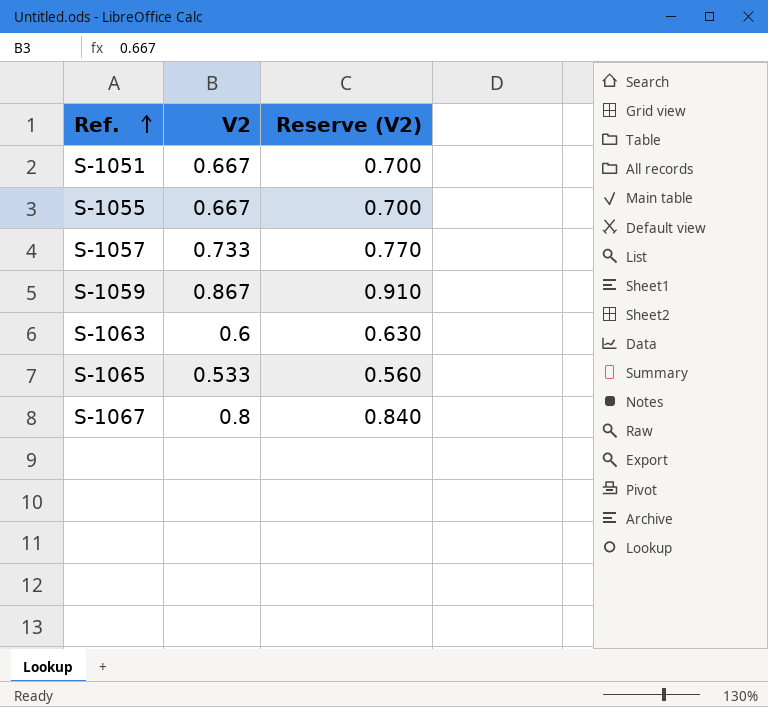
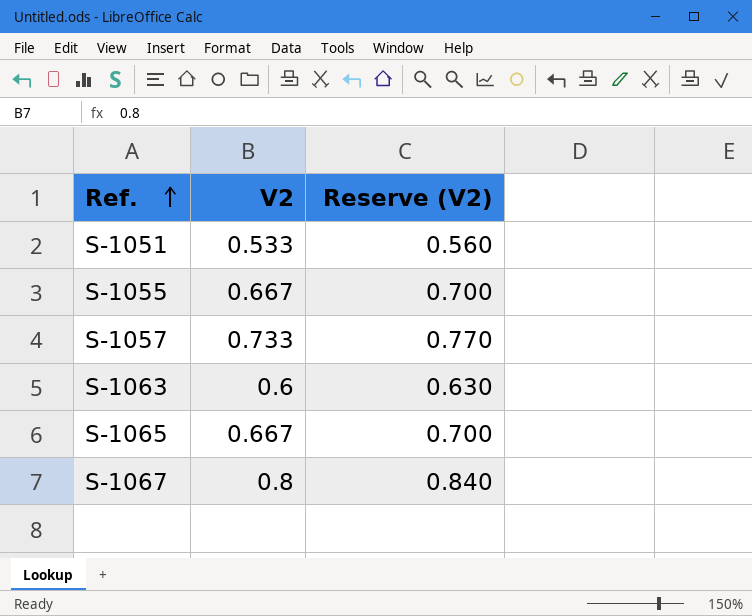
row S-1059: 0.867 | 0.910 -> none
S-1051 | V2: 0.667 -> 0.533
S-1051 | Reserve (V2): 0.700 -> 0.560
S-1065 | V2: 0.533 -> 0.667
S-1065 | Reserve (V2): 0.560 -> 0.700

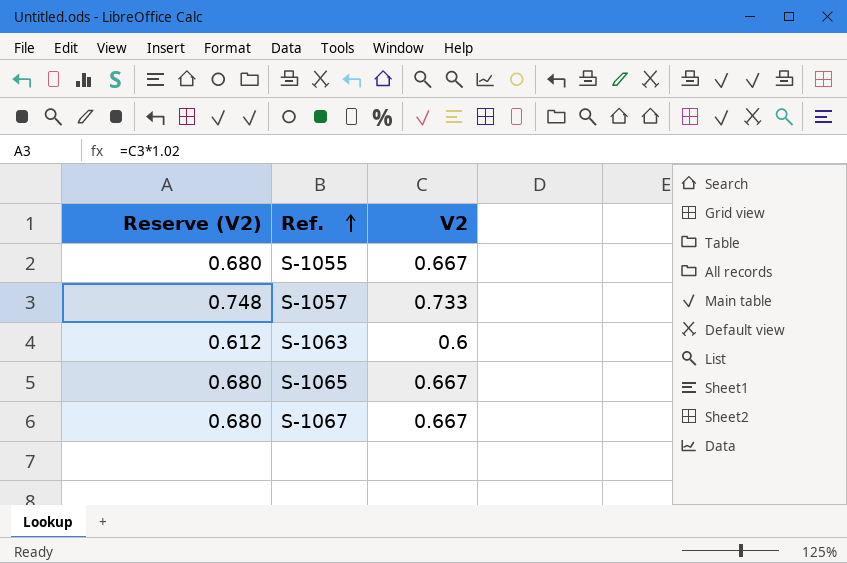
column Reserve (V2) | formula: [V2] * 1.05 -> [V2] * 1.02
column Reserve (V2) | position: 3 -> 1
row S-1051: 0.533 | 0.560 -> none
S-1067 | V2: 0.8 -> 0.667

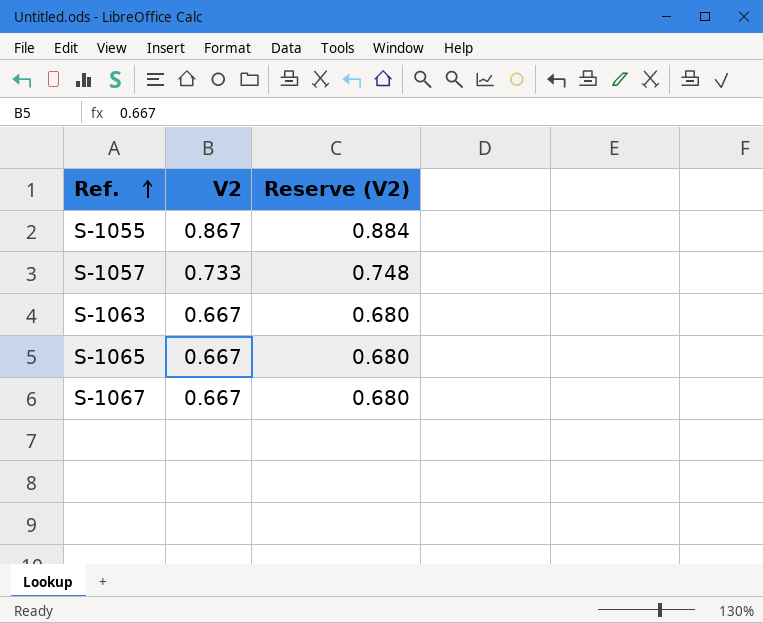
column Reserve (V2) | position: 1 -> 3
S-1055 | V2: 0.667 -> 0.867
S-1055 | Reserve (V2): 0.680 -> 0.884
S-1063 | V2: 0.6 -> 0.667
S-1063 | Reserve (V2): 0.612 -> 0.680

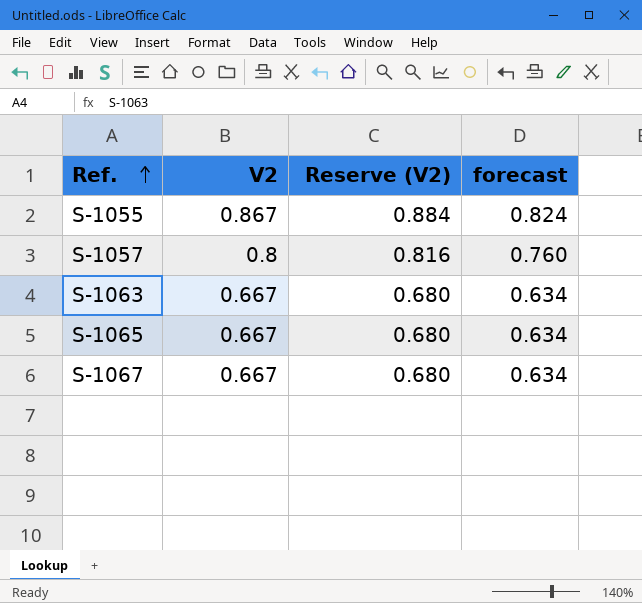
column forecast | formula: none -> [V2] * 0.95
S-1057 | V2: 0.733 -> 0.8
S-1057 | Reserve (V2): 0.748 -> 0.816

